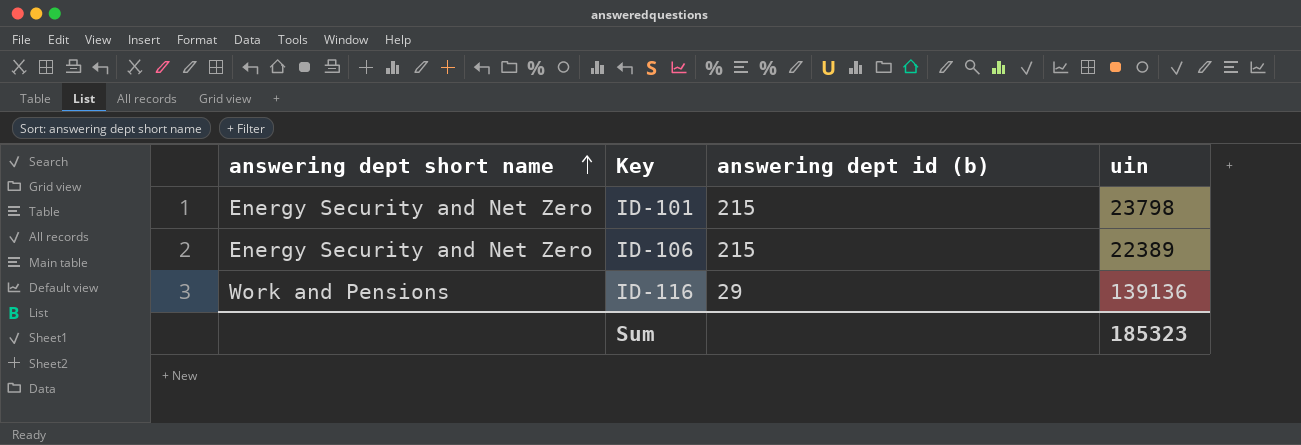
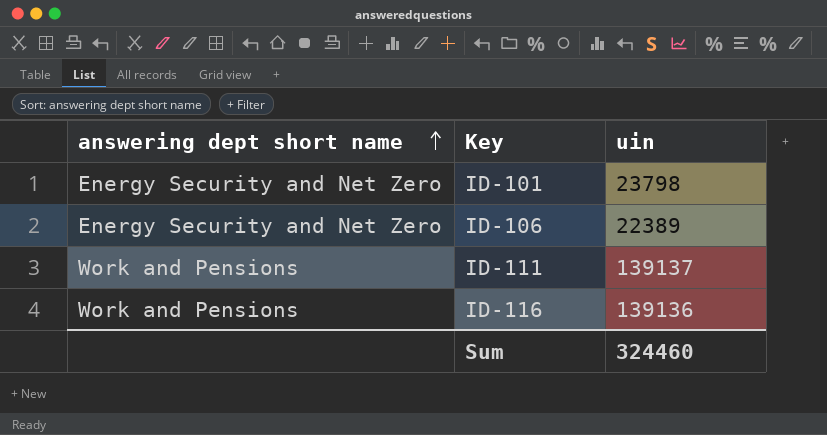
column answering dept id (b) | position: 3 -> none
row ID-111: none -> Work and Pensions | 139137
Sum | uin: 185323 -> 324460

